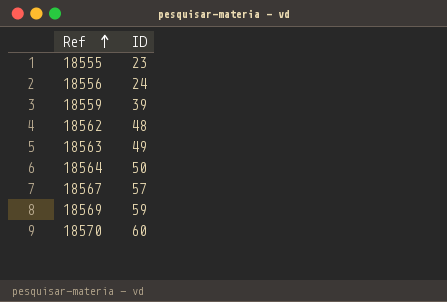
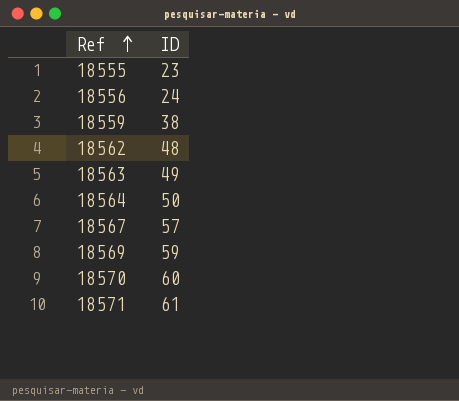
18559 | ID: 39 -> 38
row 18571: none -> 61

